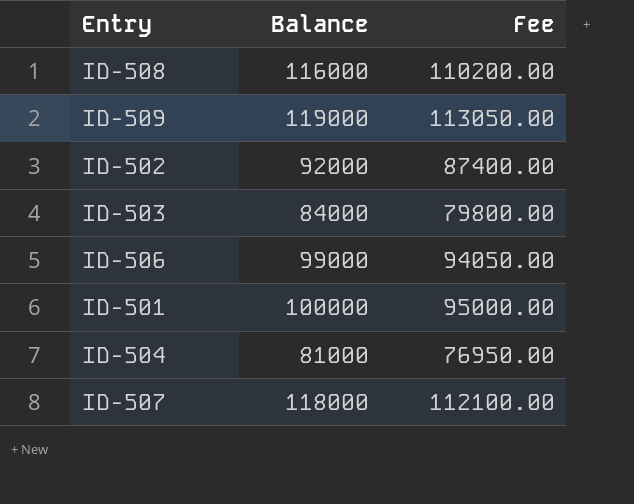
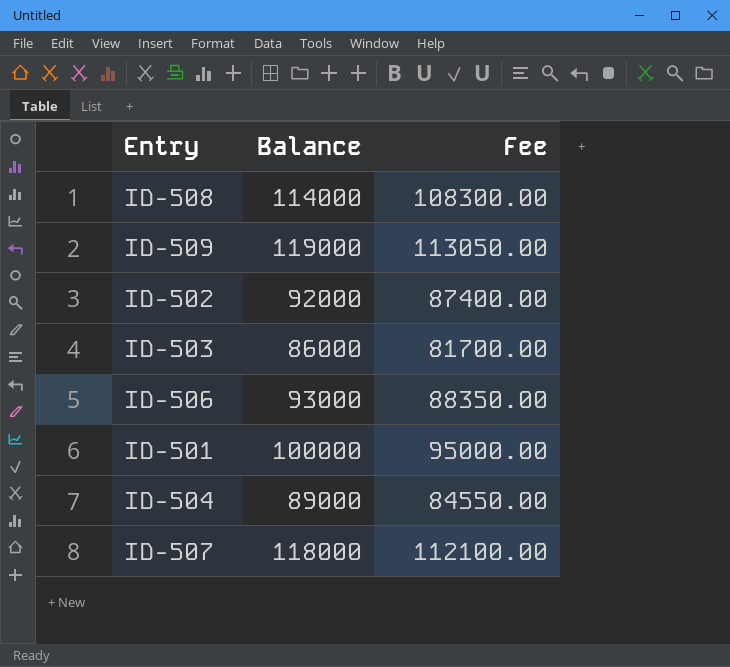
ID-508 | Balance: 116000 -> 114000
ID-508 | Fee: 110200.00 -> 108300.00
ID-503 | Balance: 84000 -> 86000
ID-503 | Fee: 79800.00 -> 81700.00
ID-506 | Balance: 99000 -> 93000
ID-506 | Fee: 94050.00 -> 88350.00
ID-504 | Balance: 81000 -> 89000
ID-504 | Fee: 76950.00 -> 84550.00

